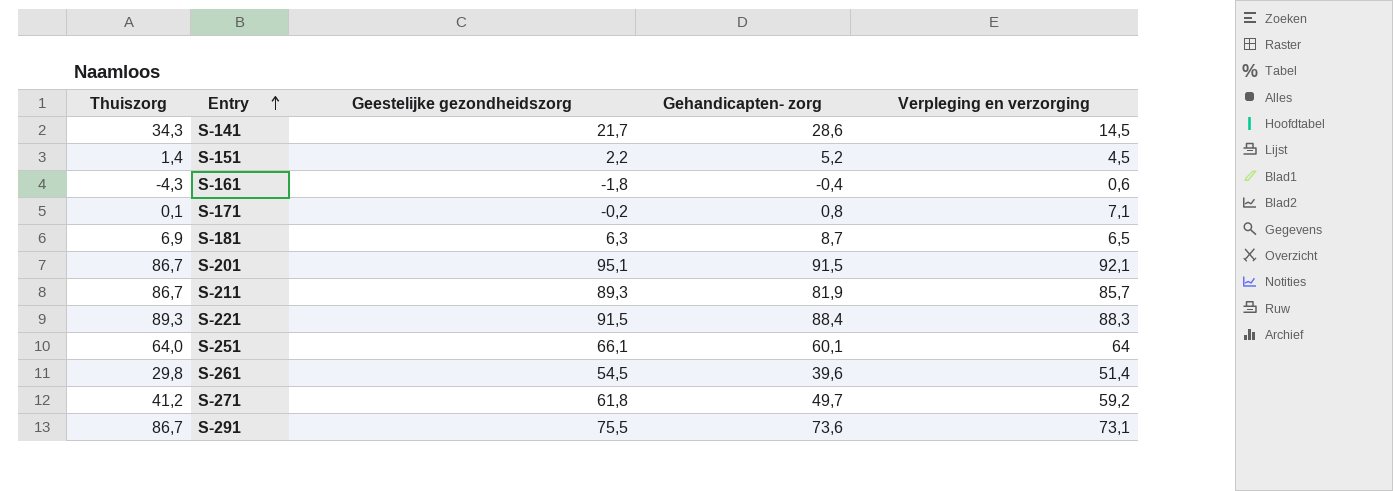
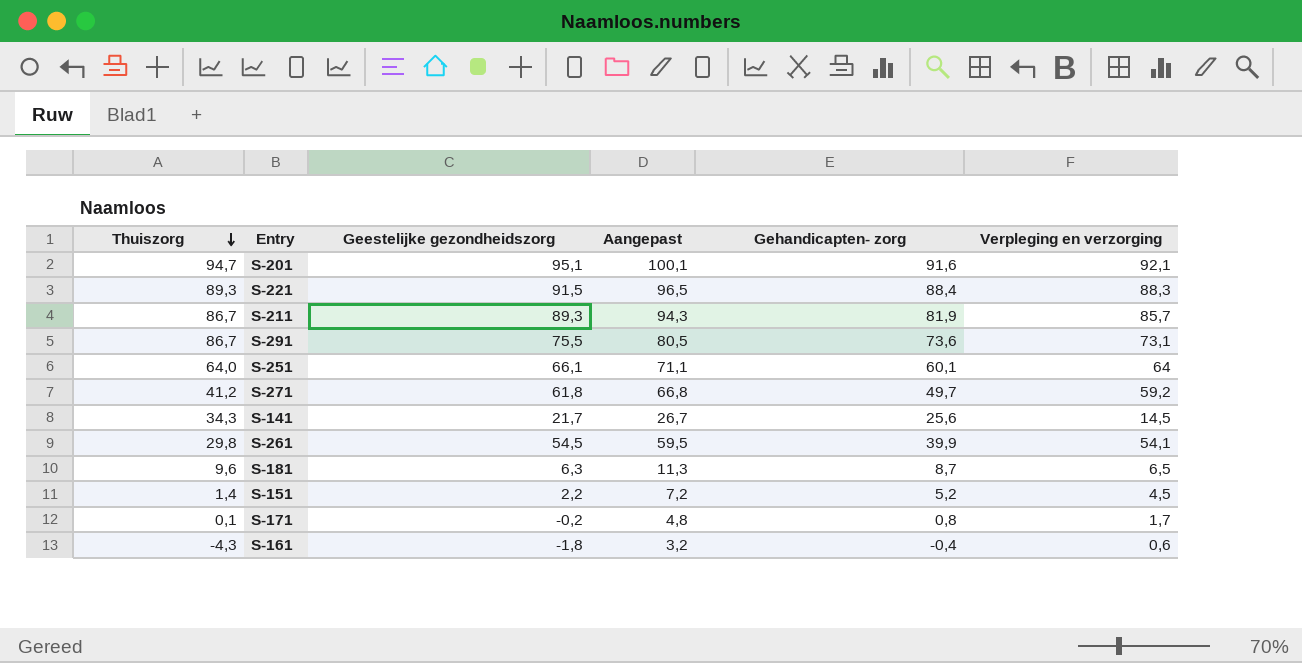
row order: Entry ascending -> Thuiszorg descending
column Aangepast | formula: none -> [Geestelijke gezondheidszorg] + 5
S-201 | Thuiszorg: 86,7 -> 94,7
S-201 | Gehandicapten- zorg: 91,5 -> 91,6
S-141 | Gehandicapten- zorg: 28,6 -> 25,6
S-261 | Gehandicapten- zorg: 39,6 -> 39,9
S-261 | Verpleging en verzorging: 51,4 -> 54,1
S-181 | Thuiszorg: 6,9 -> 9,6
S-171 | Verpleging en verzorging: 7,1 -> 1,7

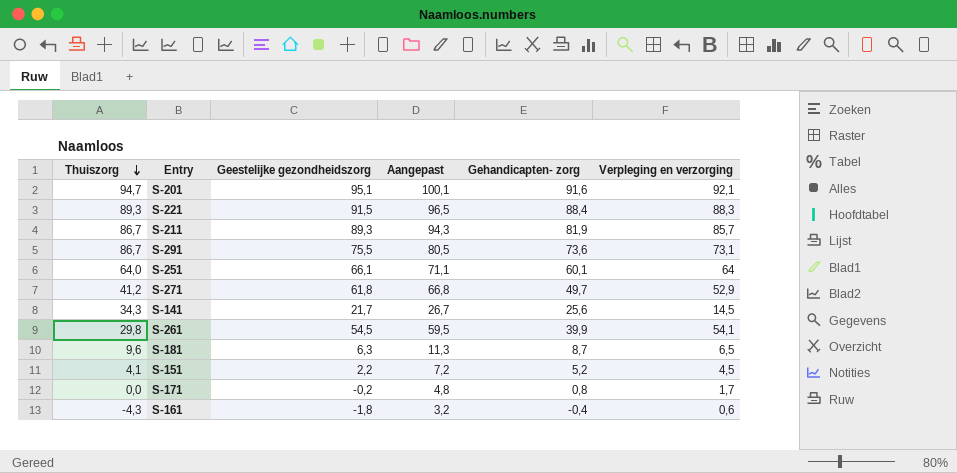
S-271 | Verpleging en verzorging: 59,2 -> 52,9
S-151 | Thuiszorg: 1,4 -> 4,1
S-171 | Thuiszorg: 0,1 -> 0,0

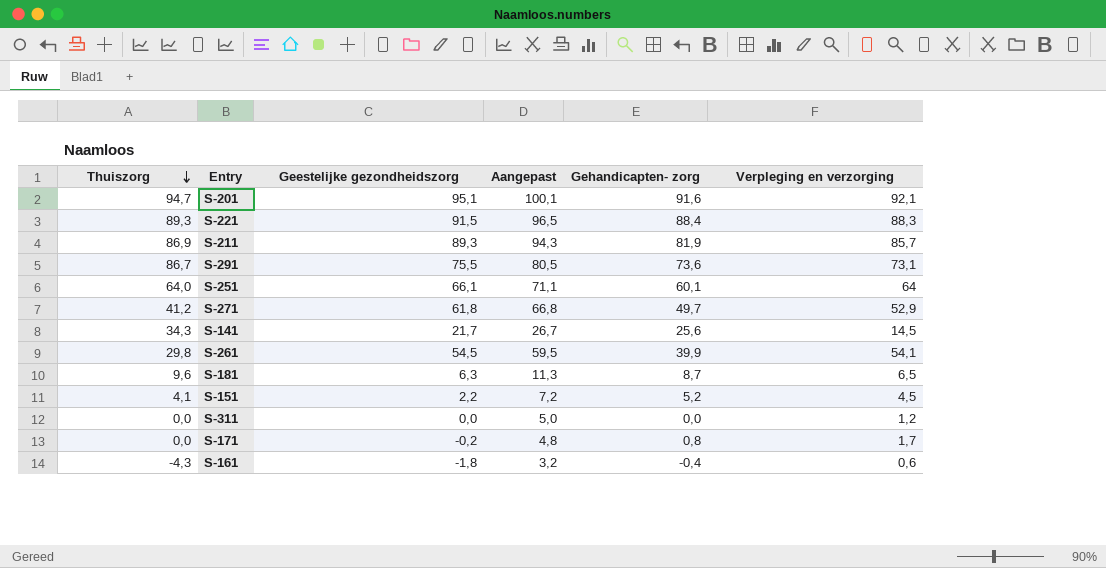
S-211 | Thuiszorg: 86,7 -> 86,9
row S-311: none -> 0,0 | 0,0 | 5,0 | 0,0 | 1,2

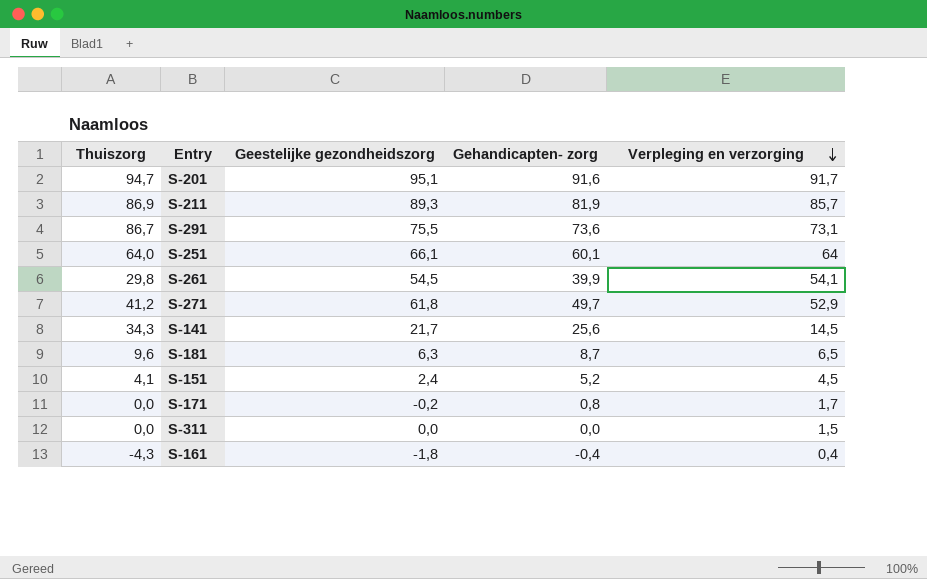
row order: Thuiszorg descending -> Verpleging en verzorging descending
column Aangepast | formula: [Geestelijke gezondheidszorg] + 5 -> none
row S-221: 89,3 | 91,5 | 96,5 | 88,4 | 88,3 -> none
S-201 | Verpleging en verzorging: 92,1 -> 91,7
S-151 | Geestelijke gezondheidszorg: 2,2 -> 2,4
S-311 | Verpleging en verzorging: 1,2 -> 1,5
S-161 | Verpleging en verzorging: 0,6 -> 0,4

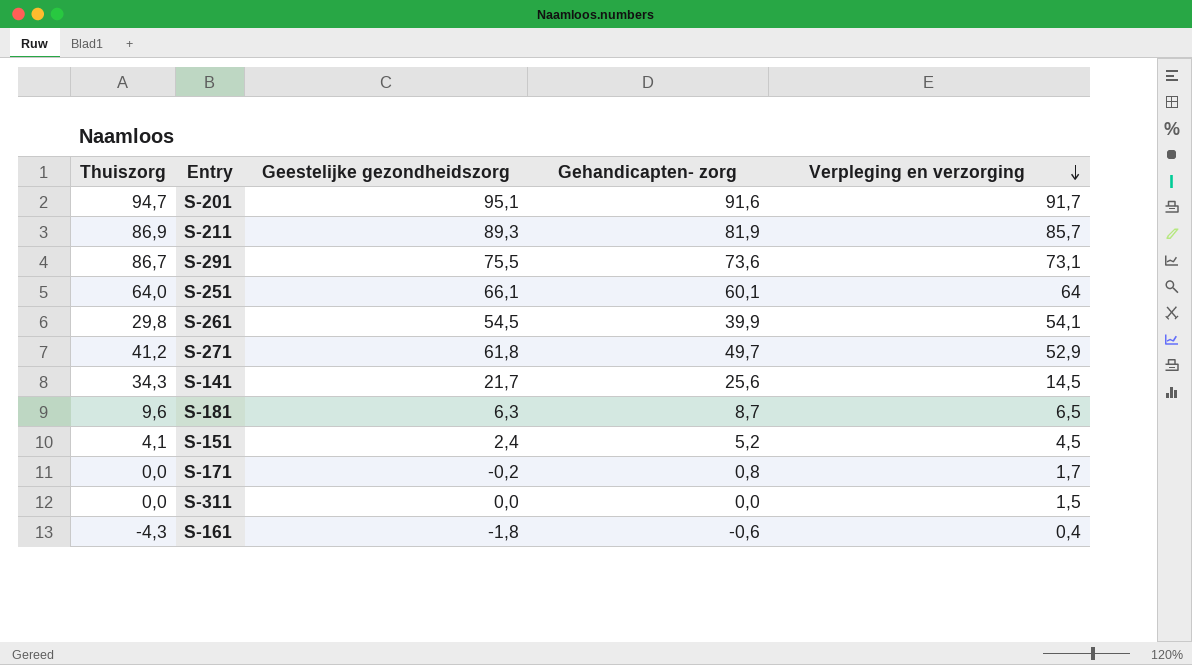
S-161 | Gehandicapten- zorg: -0,4 -> -0,6

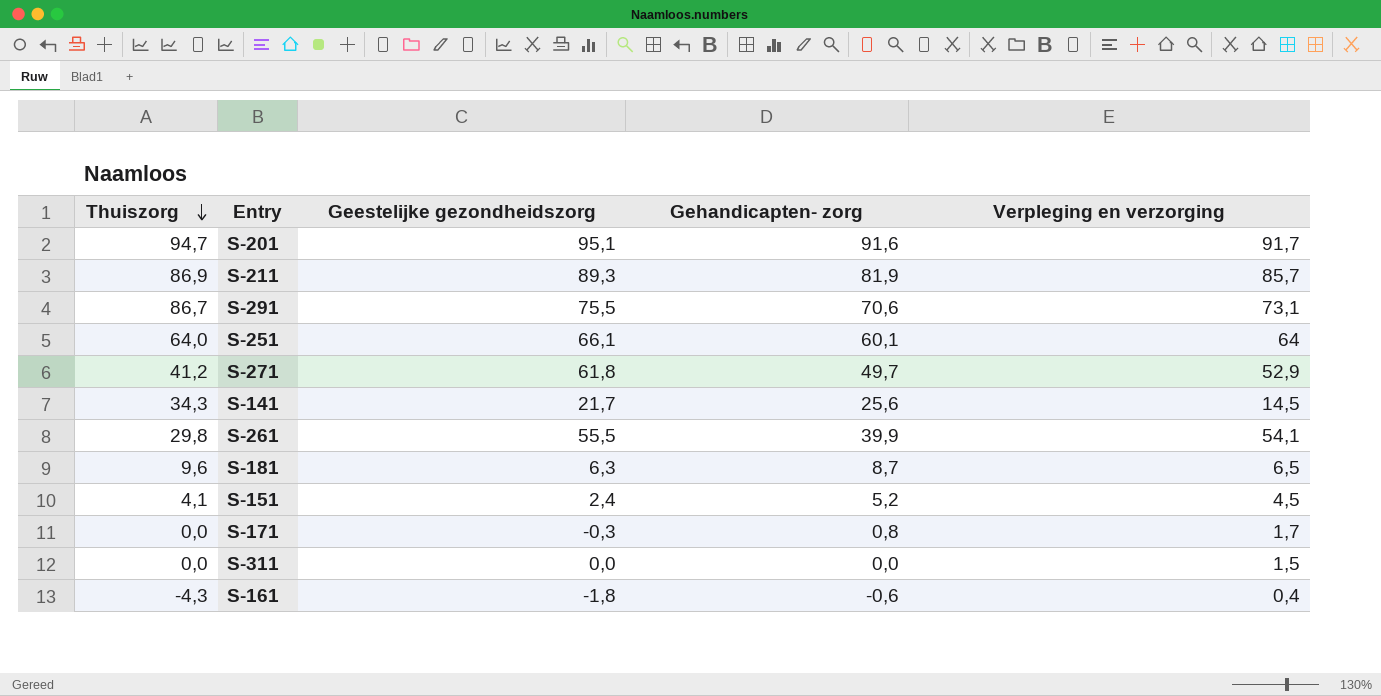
row order: Verpleging en verzorging descending -> Thuiszorg descending
S-291 | Gehandicapten- zorg: 73,6 -> 70,6
S-261 | Geestelijke gezondheidszorg: 54,5 -> 55,5
S-171 | Geestelijke gezondheidszorg: -0,2 -> -0,3

